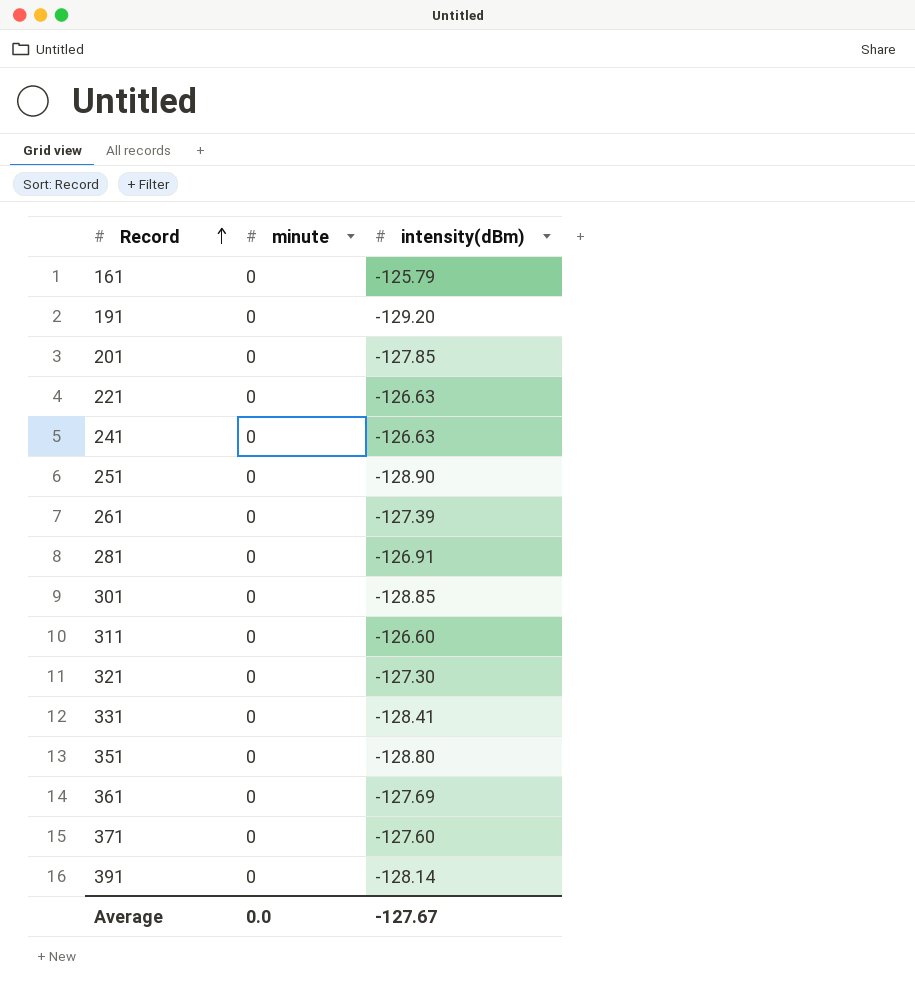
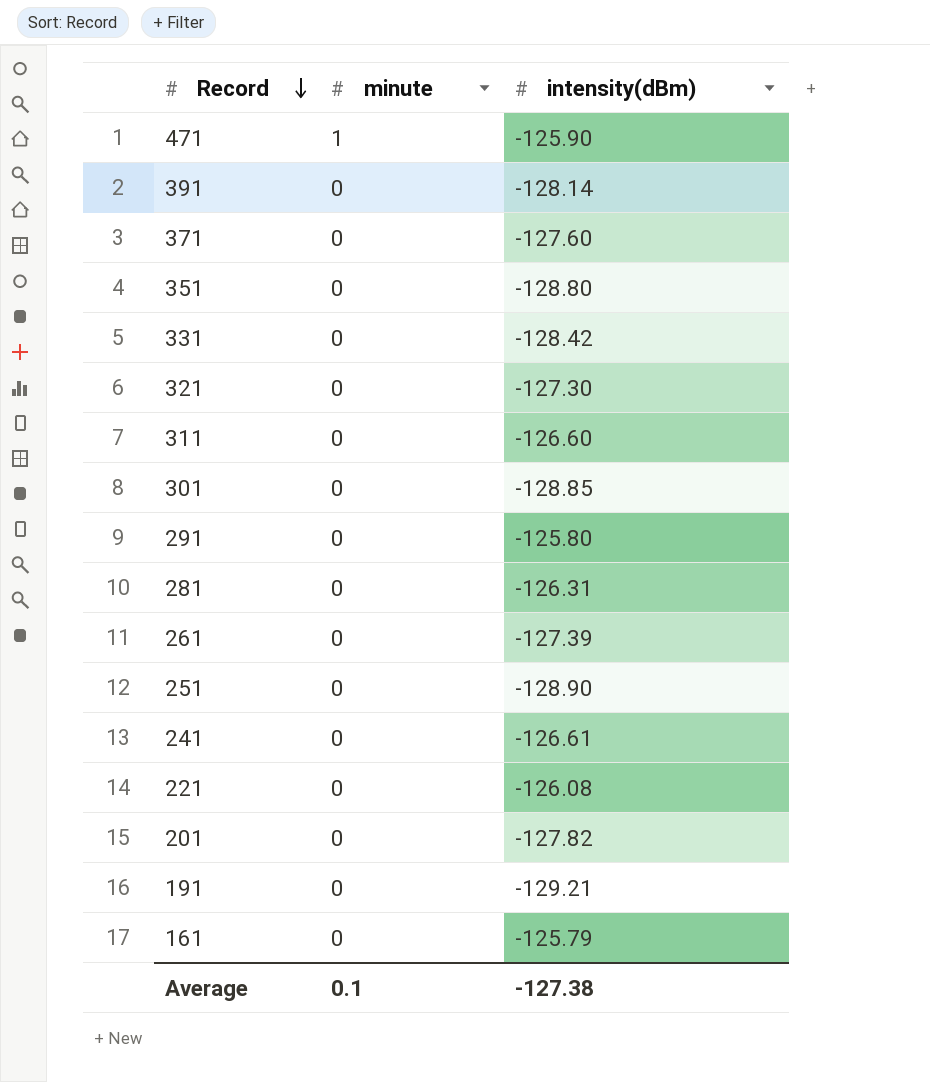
row order: Record ascending -> Record descending
row 361: 0 | -127.69 -> none
row 471: none -> 1 | -125.90
331 | intensity(dBm): -128.41 -> -128.42
row 291: none -> 0 | -125.80
281 | intensity(dBm): -126.91 -> -126.31
241 | intensity(dBm): -126.63 -> -126.61
221 | intensity(dBm): -126.63 -> -126.08
201 | intensity(dBm): -127.85 -> -127.82
191 | intensity(dBm): -129.20 -> -129.21
Average | minute: 0.0 -> 0.1
Average | intensity(dBm): -127.67 -> -127.38

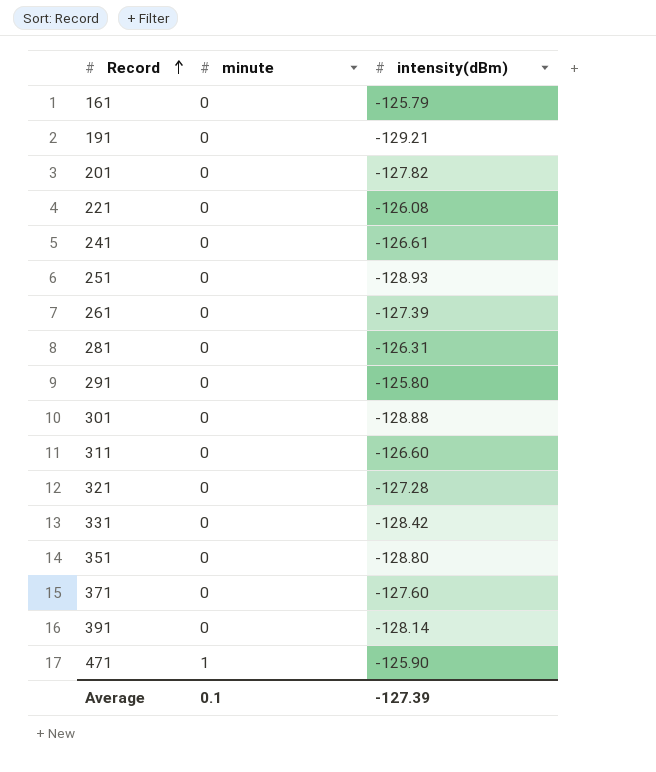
row order: Record descending -> Record ascending
251 | intensity(dBm): -128.90 -> -128.93
301 | intensity(dBm): -128.85 -> -128.88
321 | intensity(dBm): -127.30 -> -127.28
Average | intensity(dBm): -127.38 -> -127.39

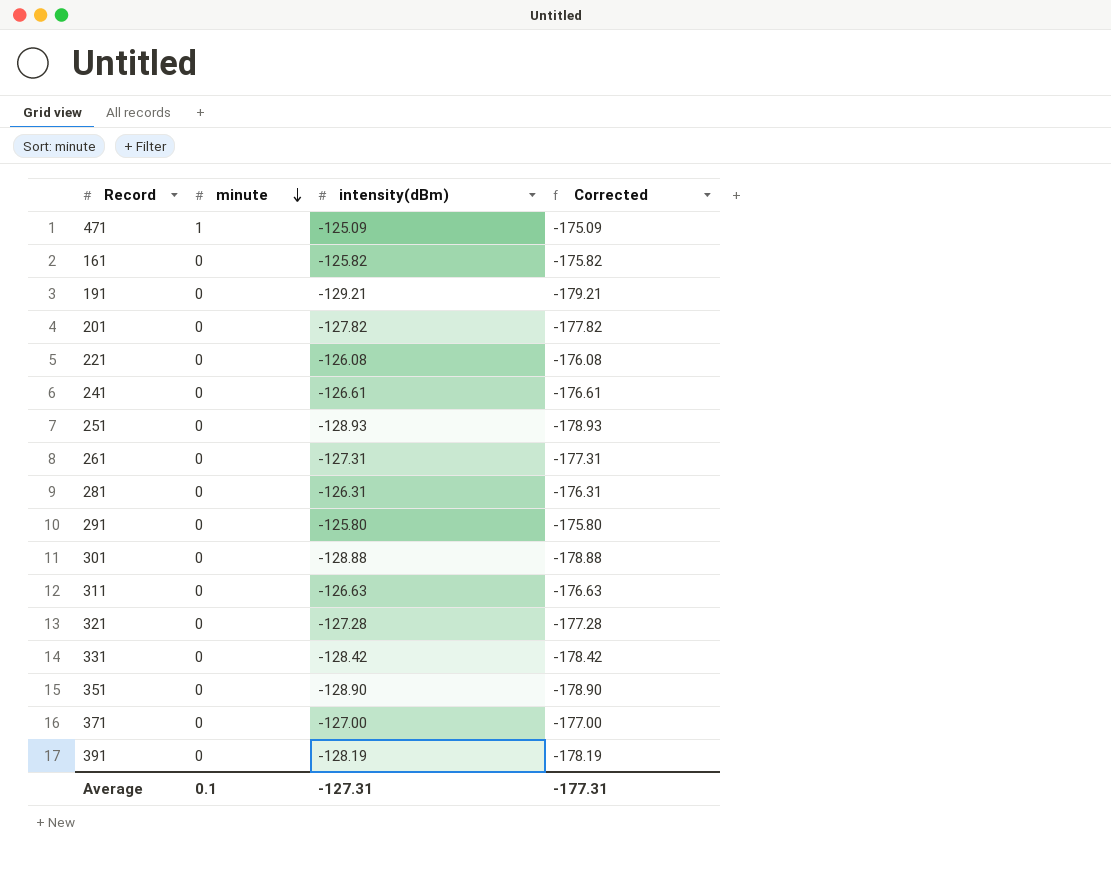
row order: Record ascending -> minute descending
column Corrected | formula: none -> [intensity(dBm)] - 50
471 | intensity(dBm): -125.90 -> -125.09
161 | intensity(dBm): -125.79 -> -125.82
261 | intensity(dBm): -127.39 -> -127.31
311 | intensity(dBm): -126.60 -> -126.63
351 | intensity(dBm): -128.80 -> -128.90
371 | intensity(dBm): -127.60 -> -127.00
391 | intensity(dBm): -128.14 -> -128.19
Average | intensity(dBm): -127.39 -> -127.31

